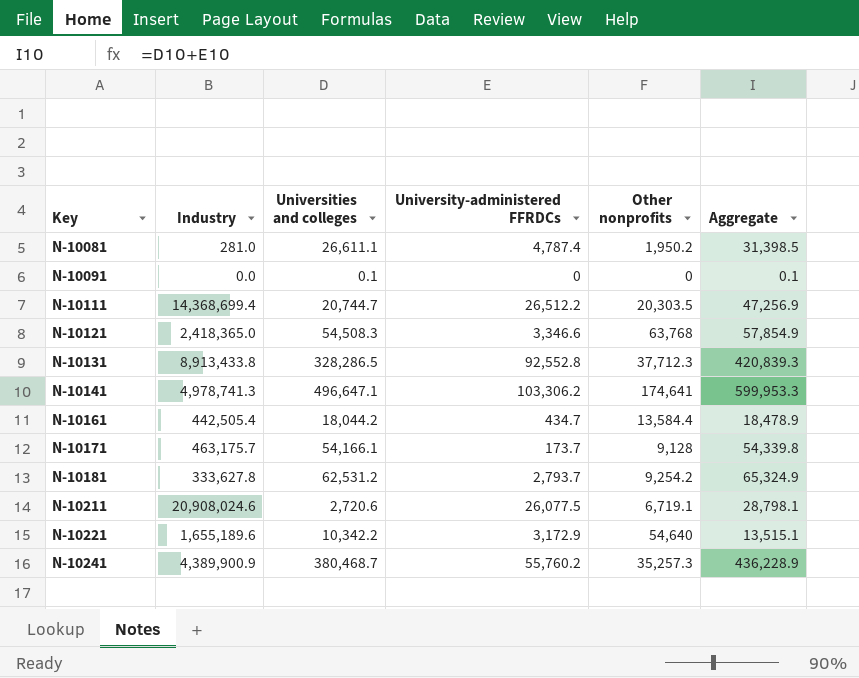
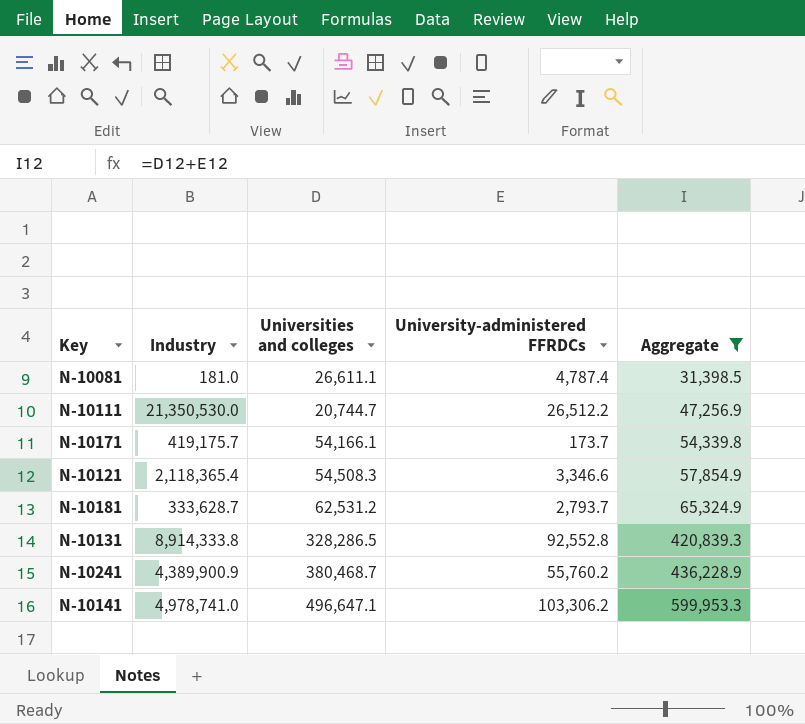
filter: none -> Aggregate >= 31,398.5
row order: Key ascending -> Aggregate ascending
column Other nonprofits | position: 5 -> none
N-10081 | Industry: 281.0 -> 181.0
N-10111 | Industry: 14,368,699.4 -> 21,350,530.0
N-10171 | Industry: 463,175.7 -> 419,175.7
N-10121 | Industry: 2,418,365.0 -> 2,118,365.4
N-10181 | Industry: 333,627.8 -> 333,628.7
N-10131 | Industry: 8,913,433.8 -> 8,914,333.8
N-10141 | Industry: 4,978,741.3 -> 4,978,741.0

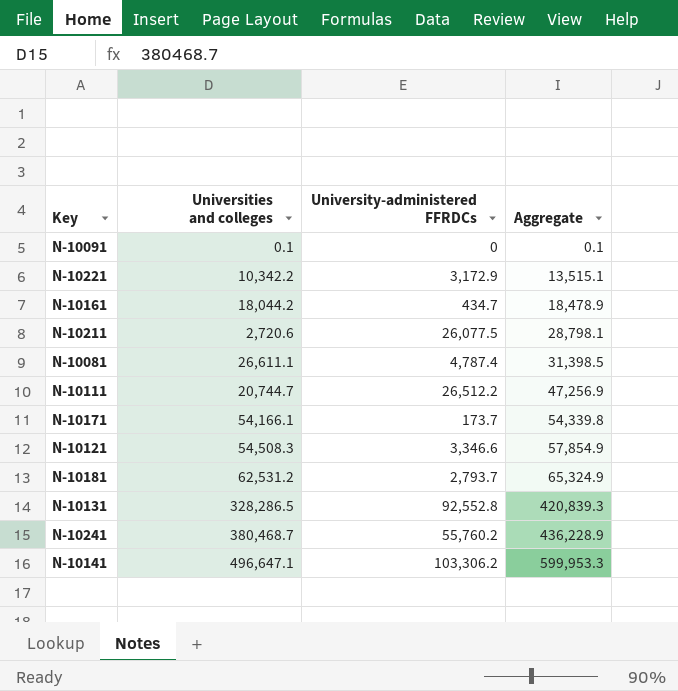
filter: Aggregate >= 31,398.5 -> none
column Industry | position: 2 -> none

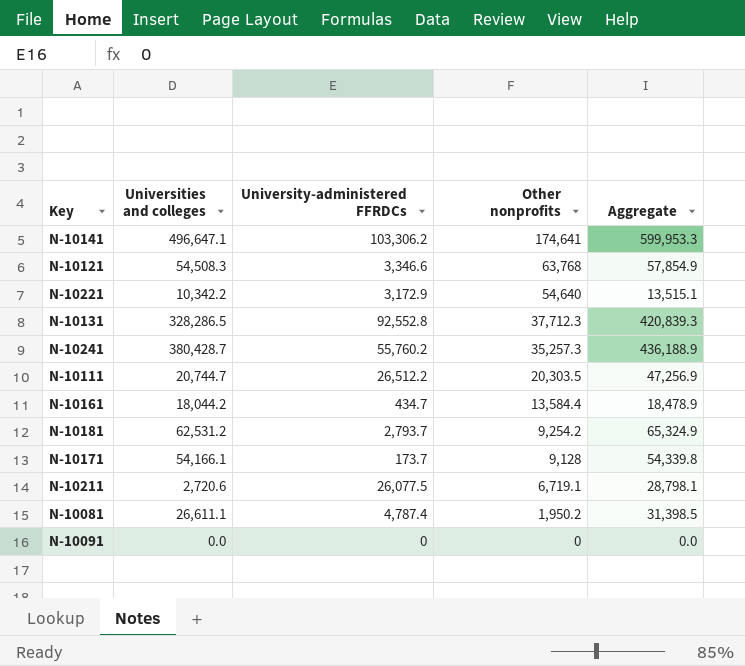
row order: Aggregate ascending -> Other nonprofits descending
column Other nonprofits | position: none -> 4
N-10241 | Universities and colleges: 380,468.7 -> 380,428.7
N-10241 | Aggregate: 436,228.9 -> 436,188.9
N-10091 | Universities and colleges: 0.1 -> 0.0
N-10091 | Aggregate: 0.1 -> 0.0

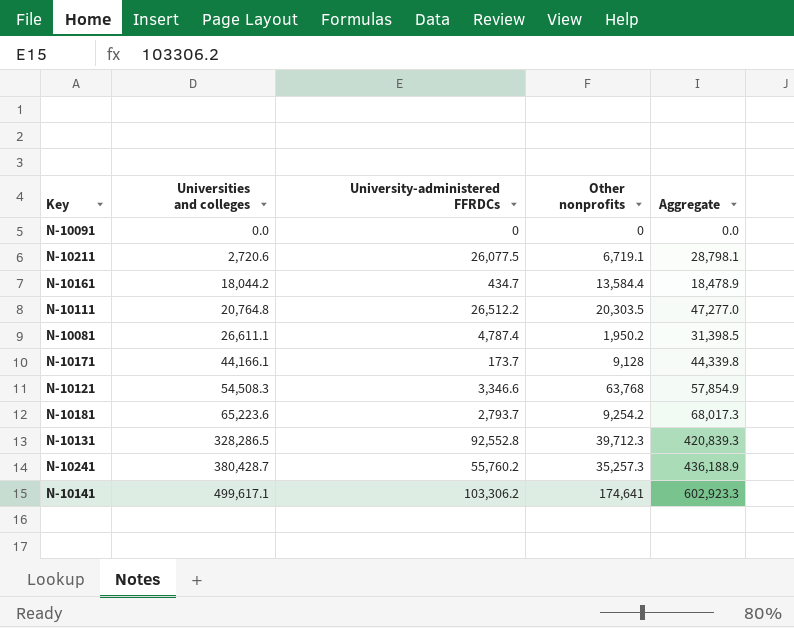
row order: Other nonprofits descending -> Universities and colleges ascending
row N-10221: 10,342.2 | 3,172.9 | 54,640 | 13,515.1 -> none
N-10111 | Universities and colleges: 20,744.7 -> 20,764.8
N-10111 | Aggregate: 47,256.9 -> 47,277.0
N-10171 | Universities and colleges: 54,166.1 -> 44,166.1
N-10171 | Aggregate: 54,339.8 -> 44,339.8
N-10181 | Universities and colleges: 62,531.2 -> 65,223.6
N-10181 | Aggregate: 65,324.9 -> 68,017.3
N-10131 | Other nonprofits: 37,712.3 -> 39,712.3
N-10141 | Universities and colleges: 496,647.1 -> 499,617.1
N-10141 | Aggregate: 599,953.3 -> 602,923.3

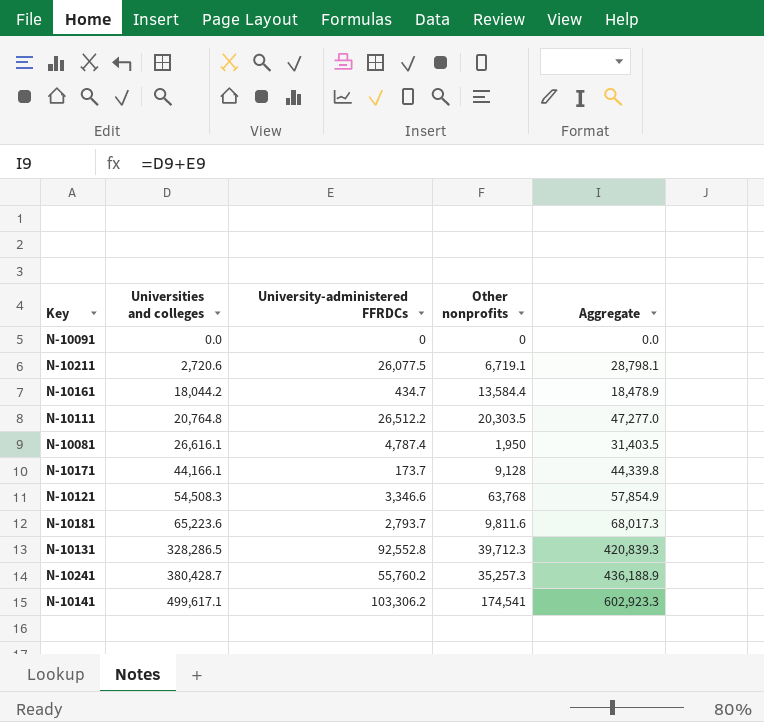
N-10081 | Universities and colleges: 26,611.1 -> 26,616.1
N-10081 | Other nonprofits: 1,950.2 -> 1,950
N-10081 | Aggregate: 31,398.5 -> 31,403.5
N-10181 | Other nonprofits: 9,254.2 -> 9,811.6
N-10141 | Other nonprofits: 174,641 -> 174,541

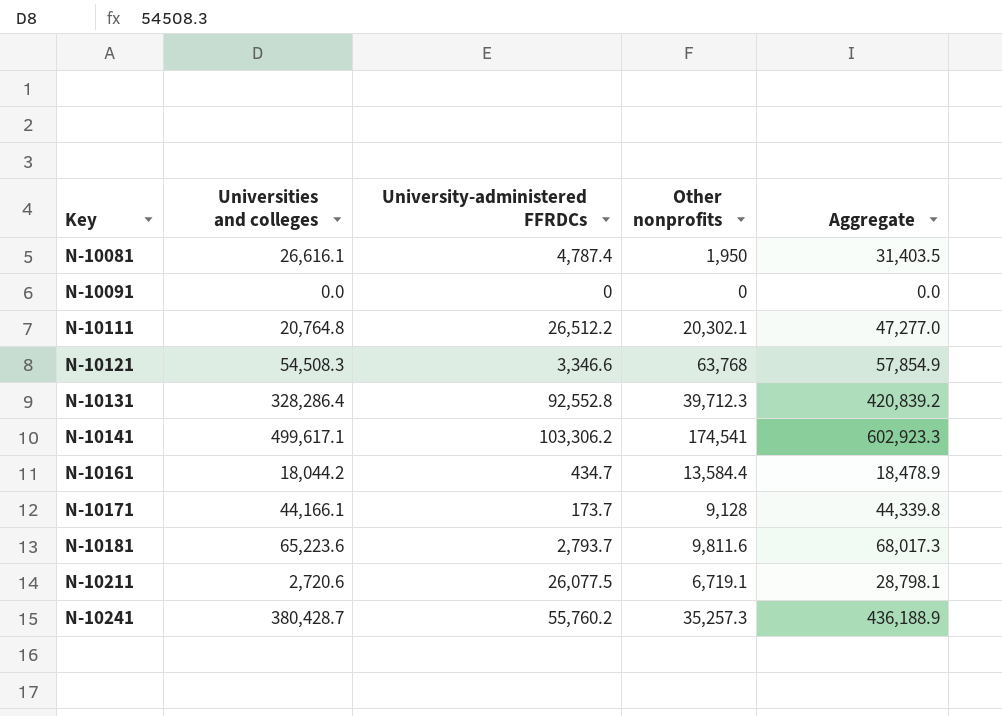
row order: Universities and colleges ascending -> Key ascending
N-10111 | Other nonprofits: 20,303.5 -> 20,302.1
N-10131 | Universities and colleges: 328,286.5 -> 328,286.4
N-10131 | Aggregate: 420,839.3 -> 420,839.2

